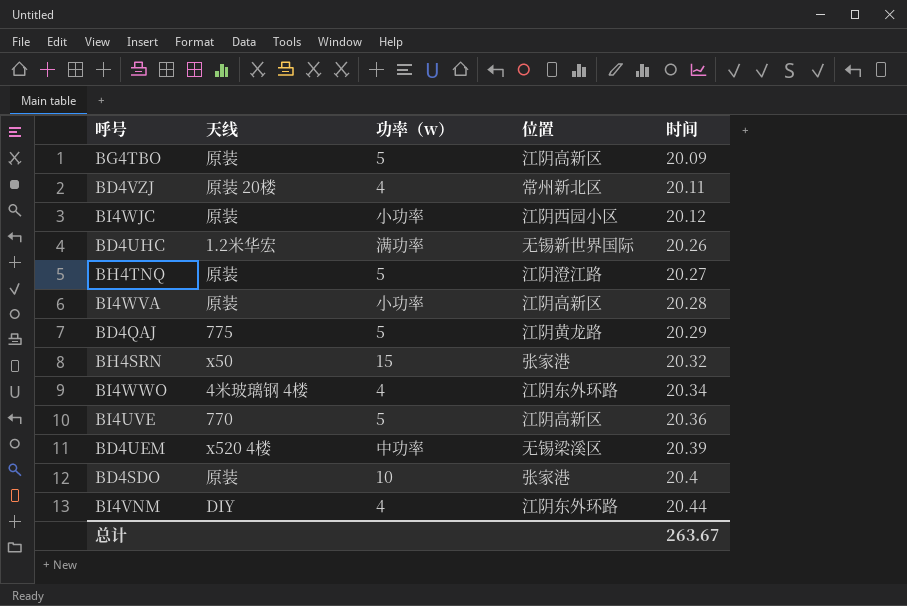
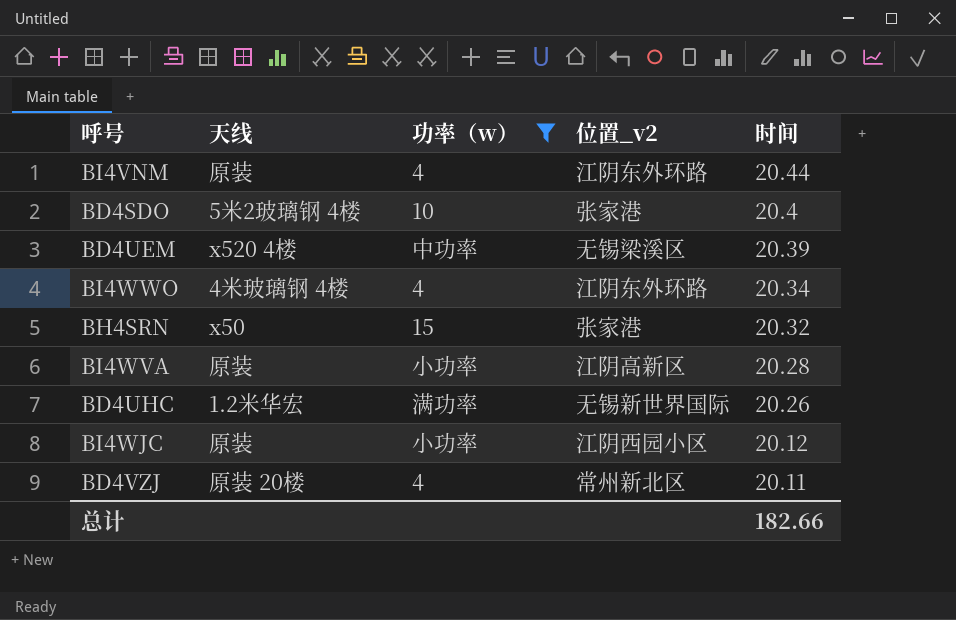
filter: none -> 功率（w） != 5
row order: 时间 ascending -> 时间 descending
column name: 位置 -> 位置_v2
BI4VNM | 天线: DIY -> 原装
BD4SDO | 天线: 原装 -> 5米2玻璃钢 4楼
总计 | 时间: 263.67 -> 182.66

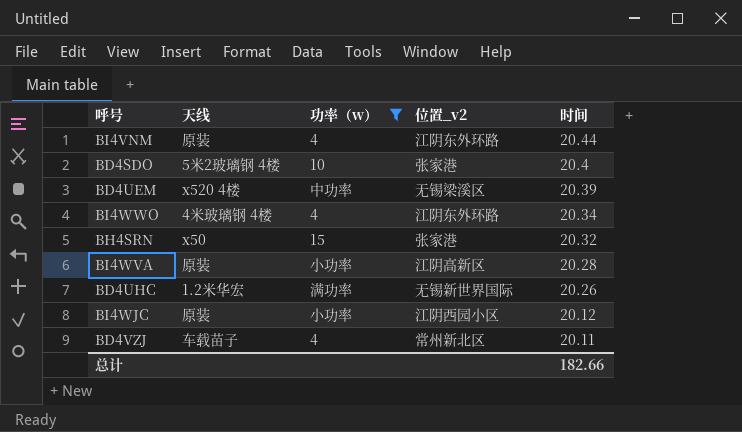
BD4VZJ | 天线: 原装 20楼 -> 车载苗子

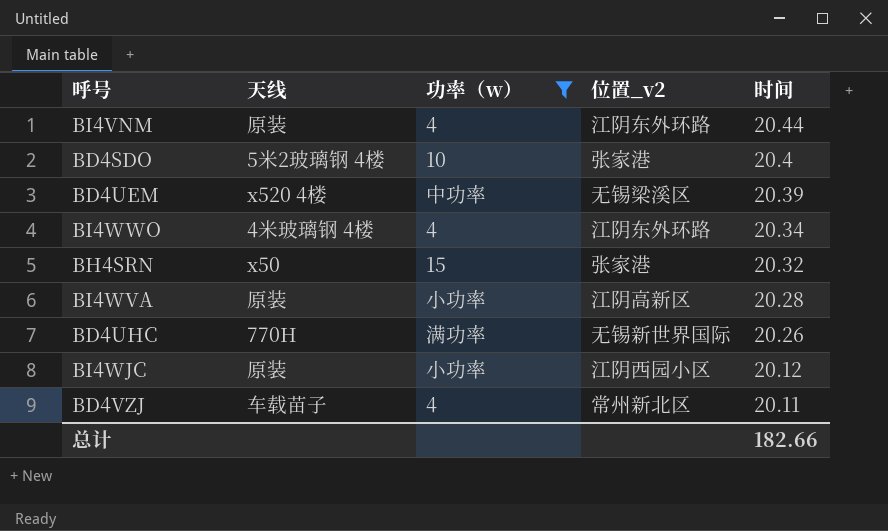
BD4UHC | 天线: 1.2米华宏 -> 770H

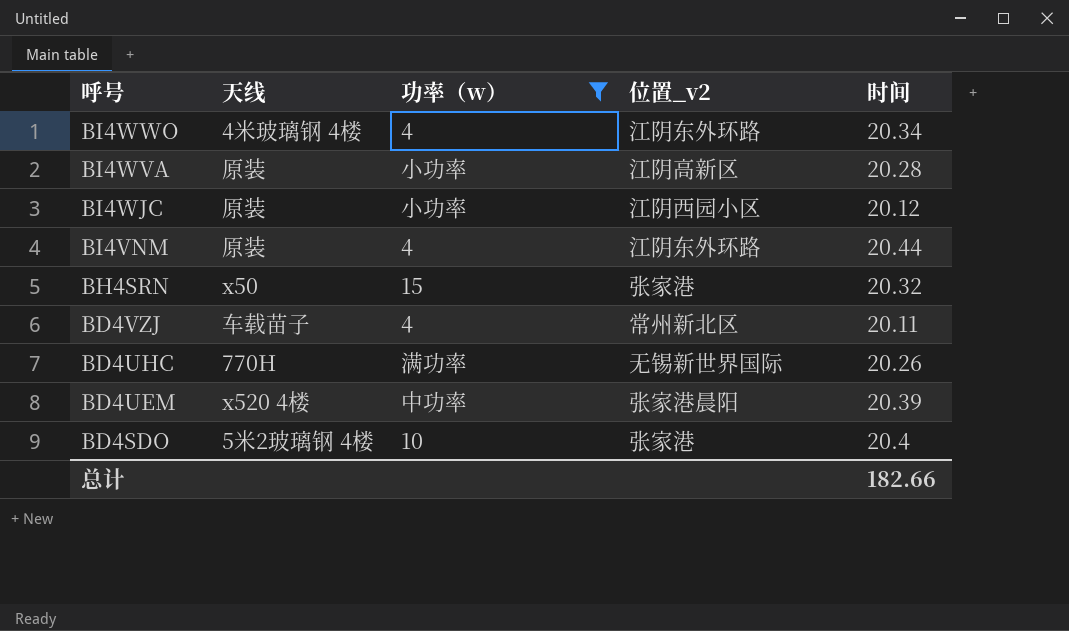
row order: 时间 descending -> 呼号 descending
BD4UEM | 位置_v2: 无锡梁溪区 -> 张家港晨阳

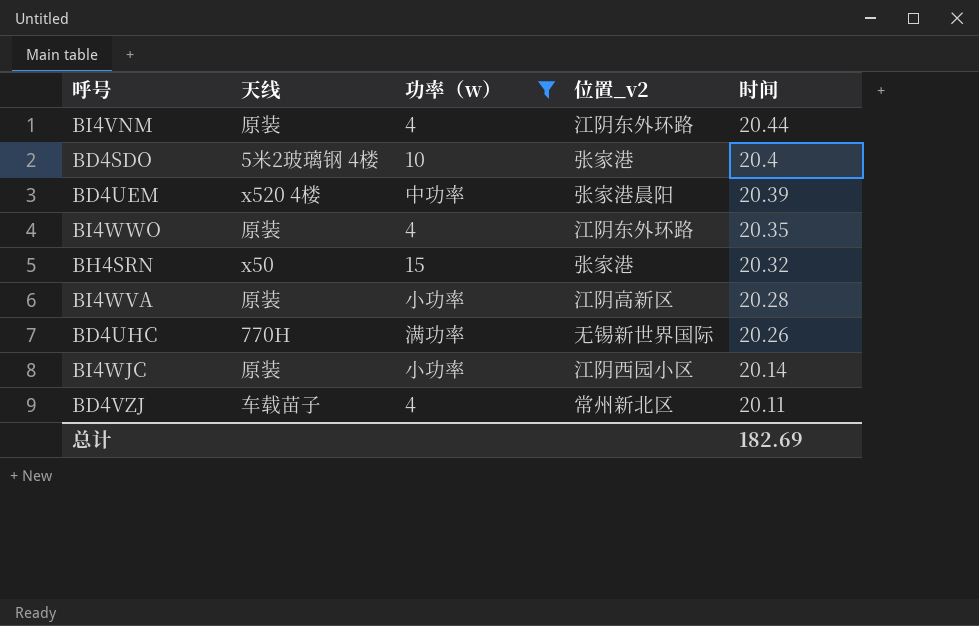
row order: 呼号 descending -> 时间 descending
BI4WWO | 天线: 4米玻璃钢 4楼 -> 原装
BI4WWO | 时间: 20.34 -> 20.35
BI4WJC | 时间: 20.12 -> 20.14
总计 | 时间: 182.66 -> 182.69

